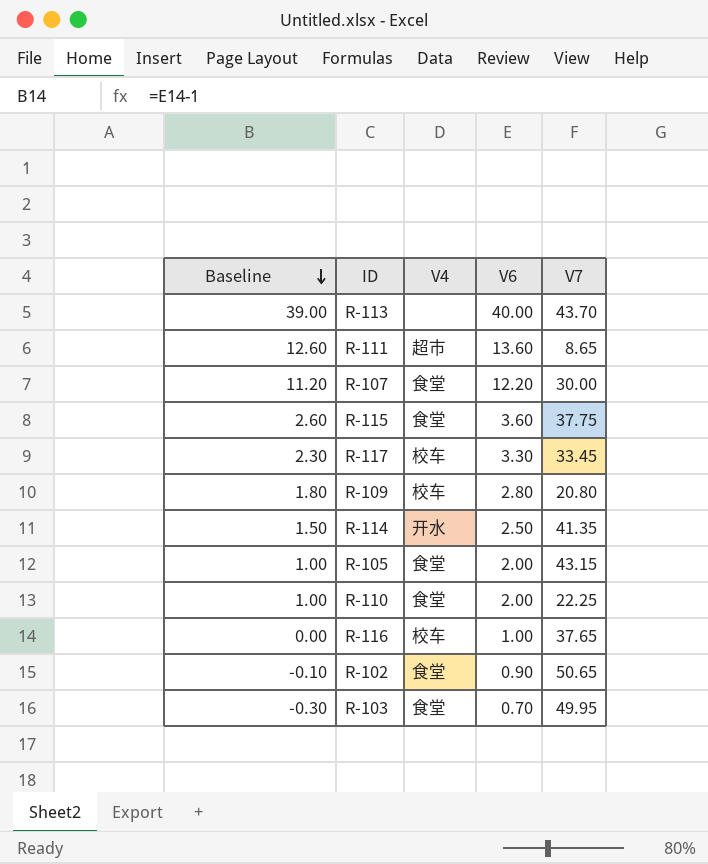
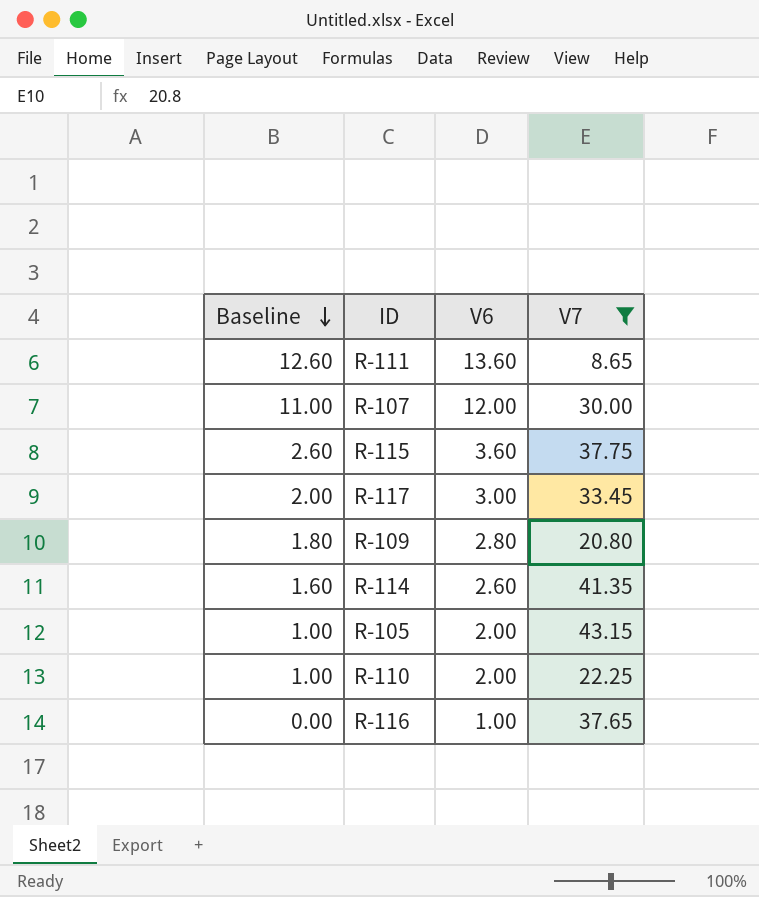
filter: none -> V7 <= 43.15
column V4 | position: 3 -> none
R-107 | Baseline: 11.20 -> 11.00
R-107 | V6: 12.20 -> 12.00
R-117 | Baseline: 2.30 -> 2.00
R-117 | V6: 3.30 -> 3.00
R-114 | Baseline: 1.50 -> 1.60
R-114 | V6: 2.50 -> 2.60

